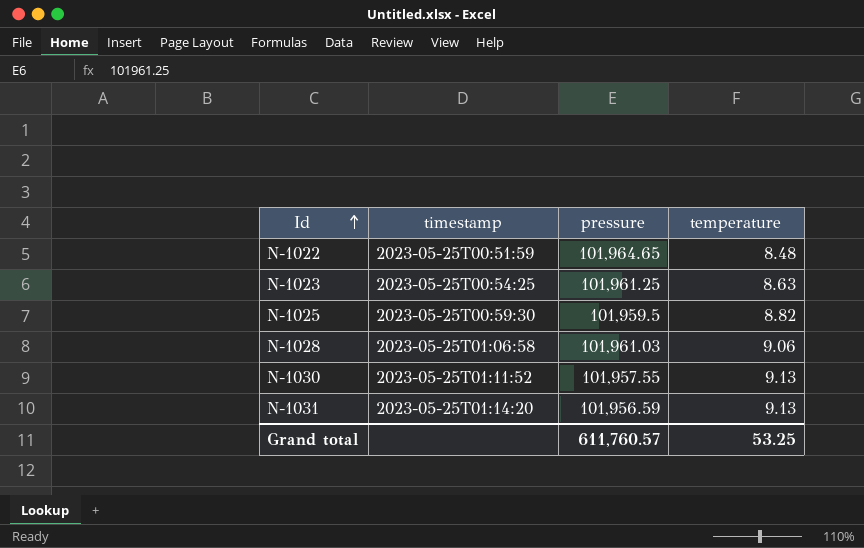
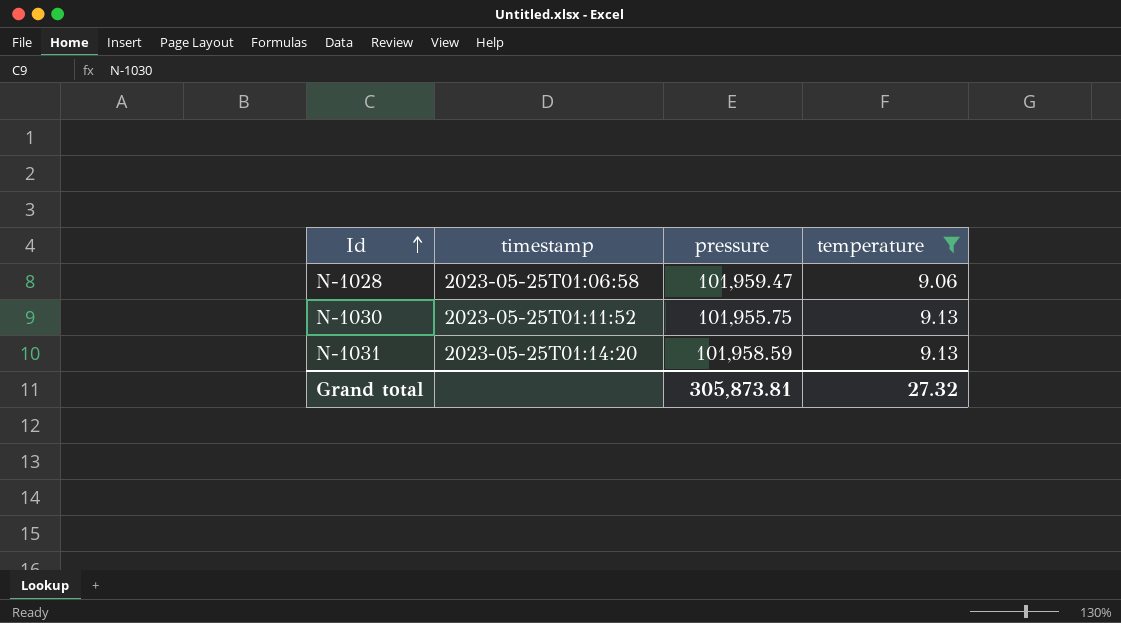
filter: none -> temperature >= 9.06
N-1028 | pressure: 101,961.03 -> 101,959.47
N-1030 | pressure: 101,957.55 -> 101,955.75
N-1031 | pressure: 101,956.59 -> 101,958.59
Grand total | pressure: 611,760.57 -> 305,873.81
Grand total | temperature: 53.25 -> 27.32

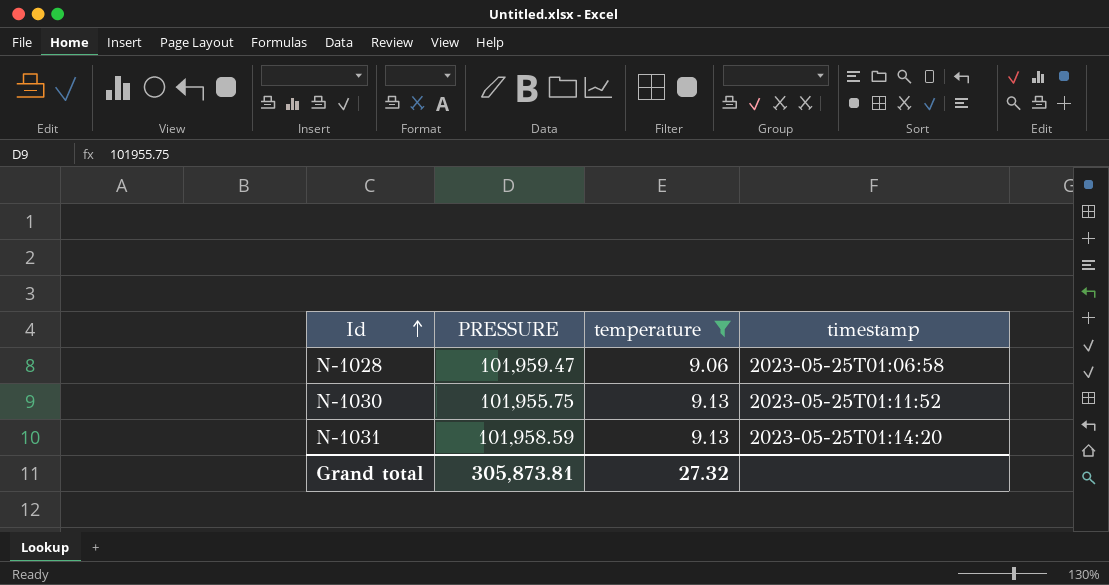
column name: pressure -> PRESSURE
column timestamp | position: 2 -> 4

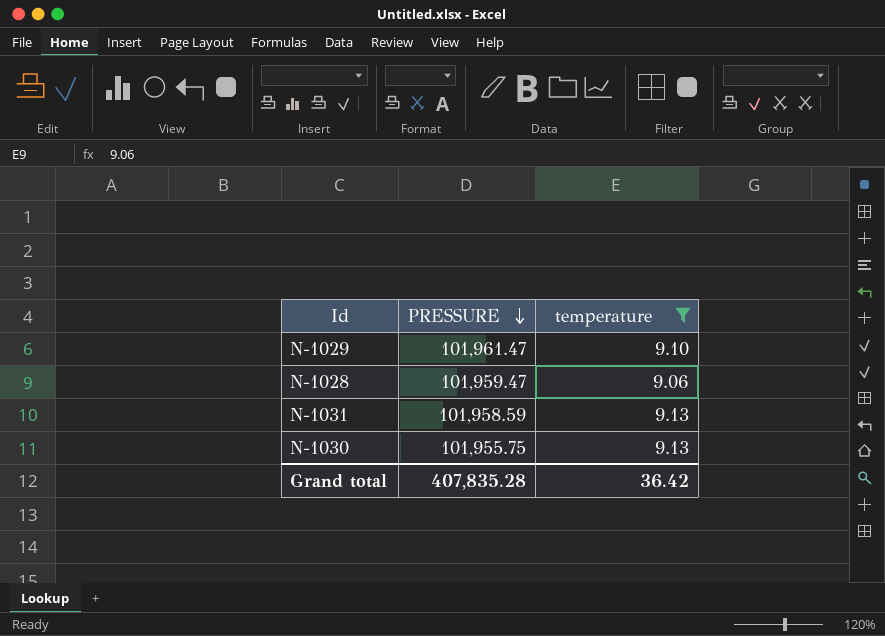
row order: Id ascending -> PRESSURE descending
column timestamp | position: 4 -> none
row N-1029: none -> 101,961.47 | 9.10
Grand total | PRESSURE: 305,873.81 -> 407,835.28
Grand total | temperature: 27.32 -> 36.42

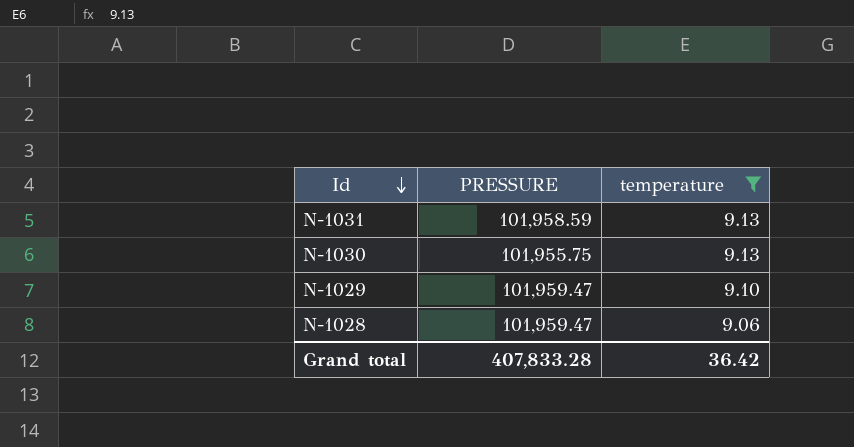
row order: PRESSURE descending -> Id descending
N-1029 | PRESSURE: 101,961.47 -> 101,959.47
Grand total | PRESSURE: 407,835.28 -> 407,833.28

